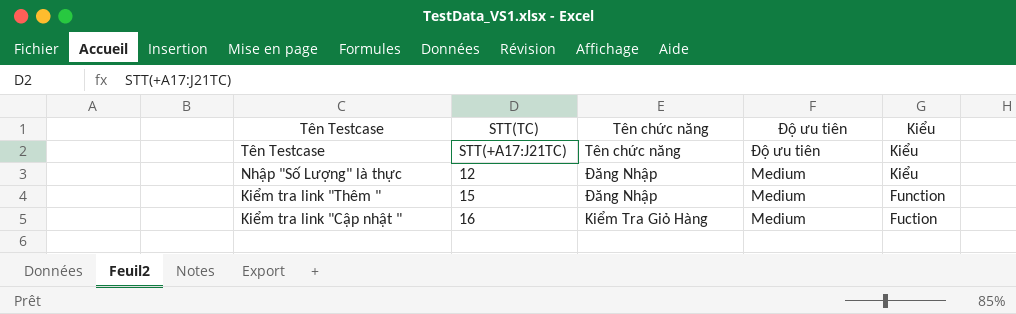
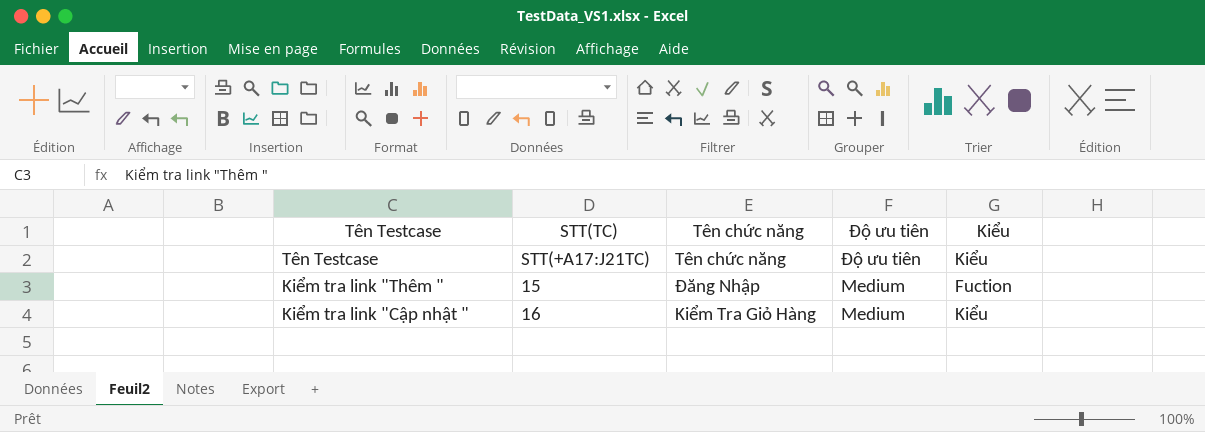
row Nhập "Số Lượng" là thực: 12 | Đăng Nhập | Medium | Kiểu -> none
Kiểm tra link "Thêm " | Kiểu: Function -> Fuction
Kiểm tra link "Cập nhật " | Kiểu: Fuction -> Kiểu

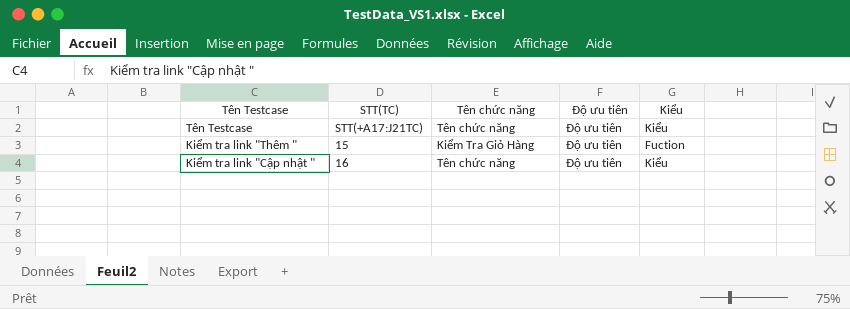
Kiểm tra link "Thêm " | Tên chức năng: Đăng Nhập -> Kiểm Tra Giỏ Hàng
Kiểm tra link "Thêm " | Độ ưu tiên: Medium -> Độ ưu tiên
Kiểm tra link "Cập nhật " | Tên chức năng: Kiểm Tra Giỏ Hàng -> Tên chức năng
Kiểm tra link "Cập nhật " | Độ ưu tiên: Medium -> Độ ưu tiên

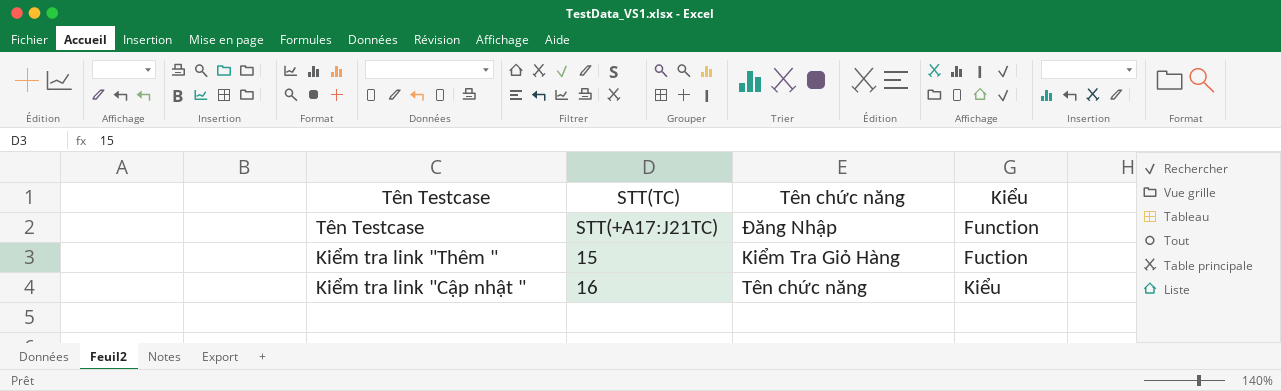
column Độ ưu tiên | position: 4 -> none
Tên Testcase | Tên chức năng: Tên chức năng -> Đăng Nhập
Tên Testcase | Kiểu: Kiểu -> Function

